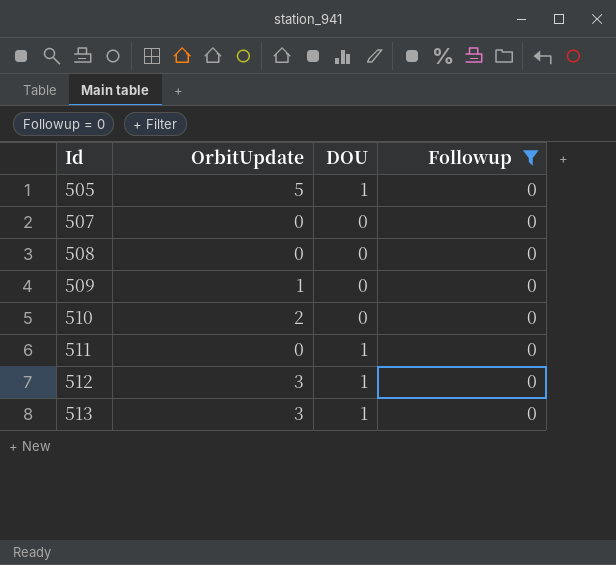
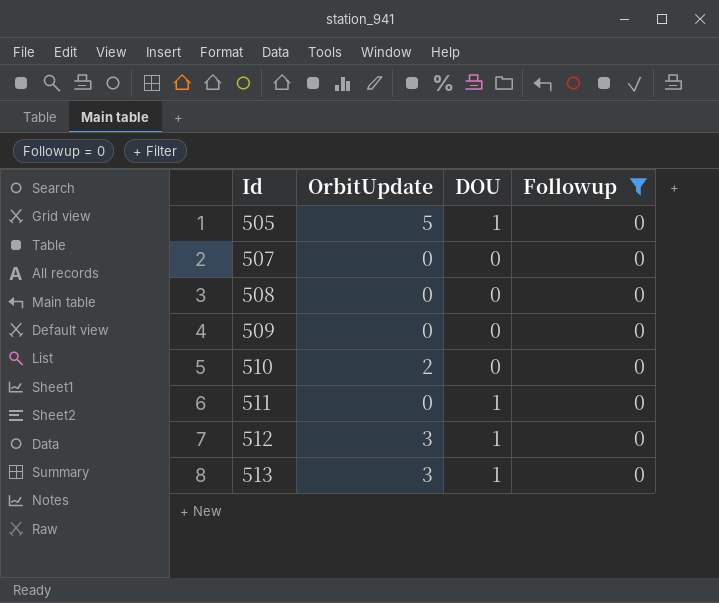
509 | OrbitUpdate: 1 -> 0

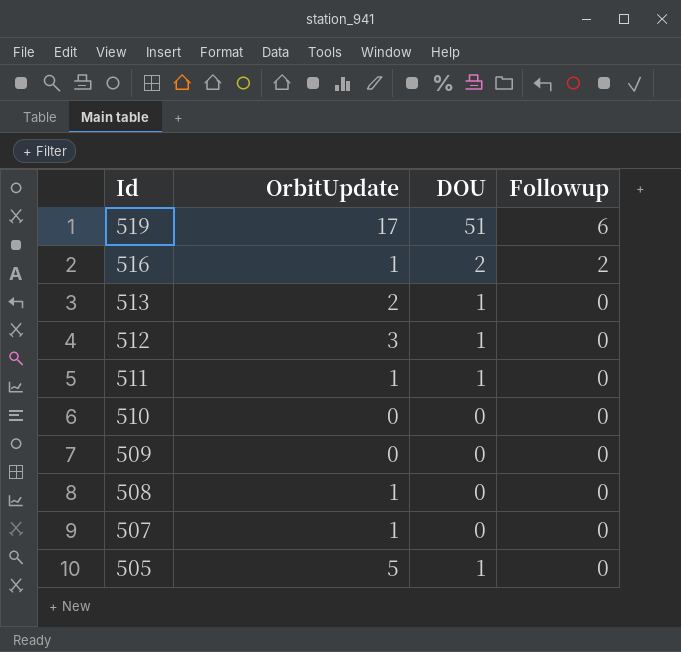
filter: Followup = 0 -> none
row order: Id ascending -> Id descending
513 | OrbitUpdate: 3 -> 2
511 | OrbitUpdate: 0 -> 1
510 | OrbitUpdate: 2 -> 0
508 | OrbitUpdate: 0 -> 1
507 | OrbitUpdate: 0 -> 1

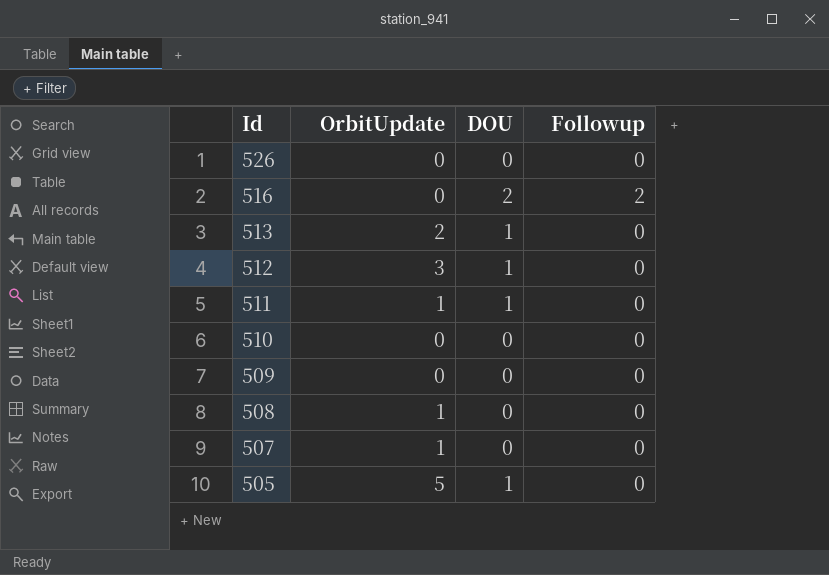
row 519: 17 | 51 | 6 -> none
row 526: none -> 0 | 0 | 0
516 | OrbitUpdate: 1 -> 0

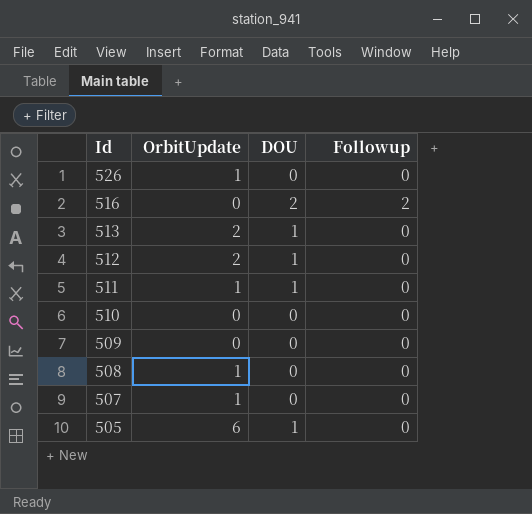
526 | OrbitUpdate: 0 -> 1
512 | OrbitUpdate: 3 -> 2
505 | OrbitUpdate: 5 -> 6

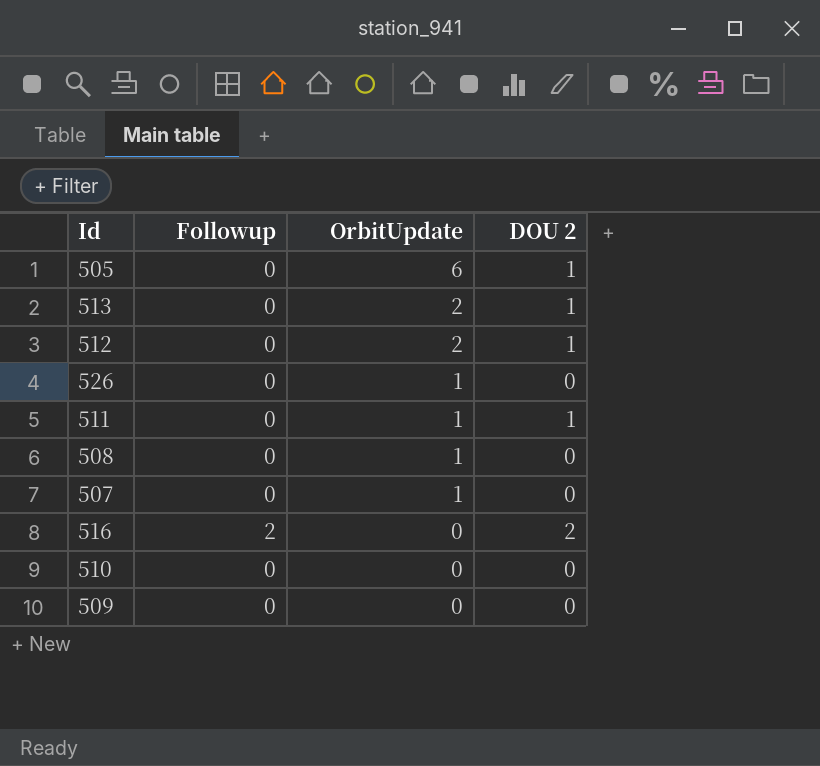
row order: Id descending -> OrbitUpdate descending
column Followup | position: 4 -> 2
column name: DOU -> DOU 2

